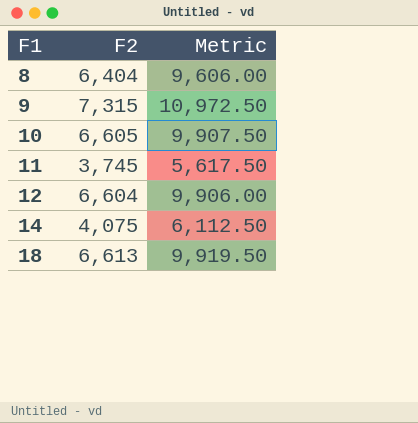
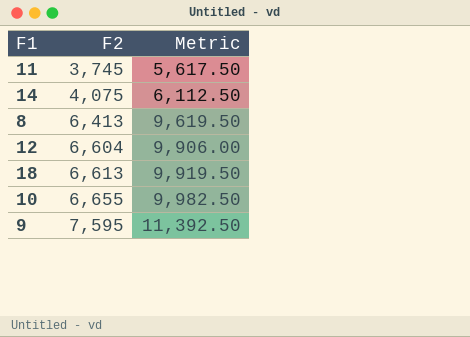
row order: F1 ascending -> F2 ascending
8 | F2: 6,404 -> 6,413
8 | Metric: 9,606.00 -> 9,619.50
10 | F2: 6,605 -> 6,655
10 | Metric: 9,907.50 -> 9,982.50
9 | F2: 7,315 -> 7,595
9 | Metric: 10,972.50 -> 11,392.50

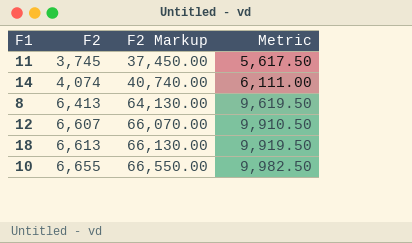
column F2 Markup | formula: none -> [F2] * 10
row 9: 7,595 | 11,392.50 -> none
14 | F2: 4,075 -> 4,074
14 | Metric: 6,112.50 -> 6,111.00
12 | F2: 6,604 -> 6,607
12 | Metric: 9,906.00 -> 9,910.50

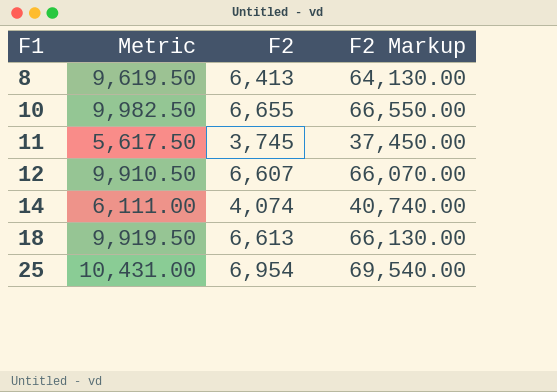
row order: F2 ascending -> F1 ascending
column Metric | position: 4 -> 2
row 25: none -> 10,431.00 | 6,954 | 69,540.00

